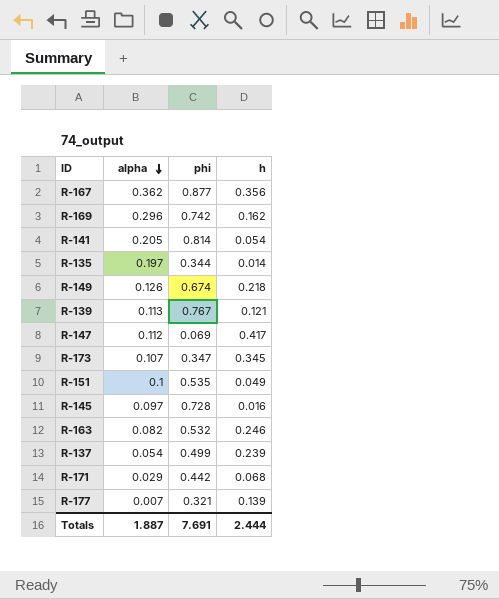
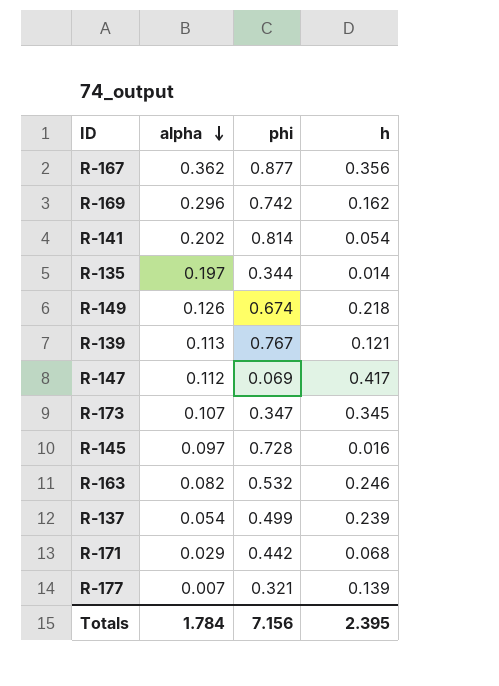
row R-151: 0.1 | 0.535 | 0.049 -> none
R-141 | alpha: 0.205 -> 0.202
Totals | alpha: 1.887 -> 1.784
Totals | phi: 7.691 -> 7.156
Totals | h: 2.444 -> 2.395

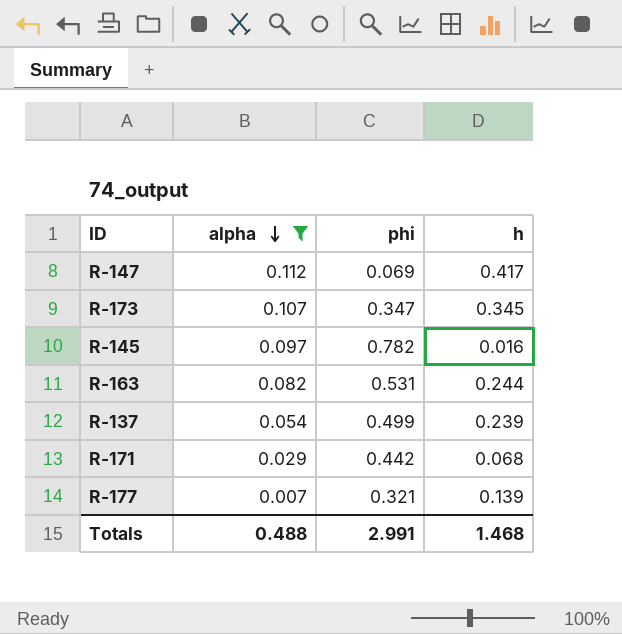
filter: none -> alpha <= 0.112
R-145 | phi: 0.728 -> 0.782
R-163 | phi: 0.532 -> 0.531
R-163 | h: 0.246 -> 0.244
Totals | alpha: 1.784 -> 0.488
Totals | phi: 7.156 -> 2.991
Totals | h: 2.395 -> 1.468

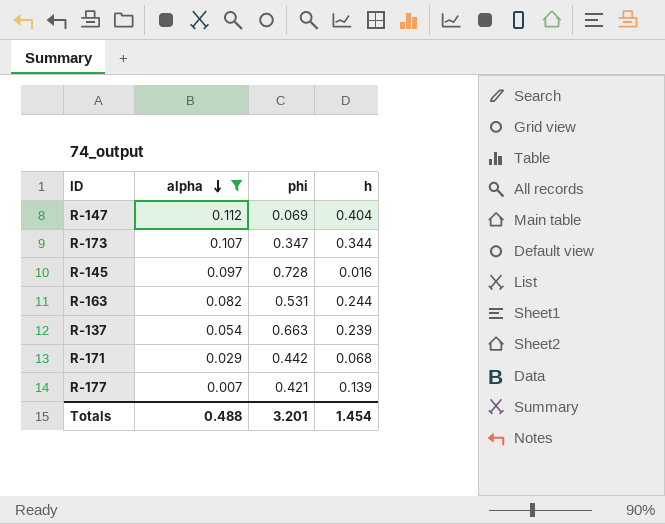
R-147 | h: 0.417 -> 0.404
R-173 | h: 0.345 -> 0.344
R-145 | phi: 0.782 -> 0.728
R-137 | phi: 0.499 -> 0.663
R-177 | phi: 0.321 -> 0.421
Totals | phi: 2.991 -> 3.201
Totals | h: 1.468 -> 1.454

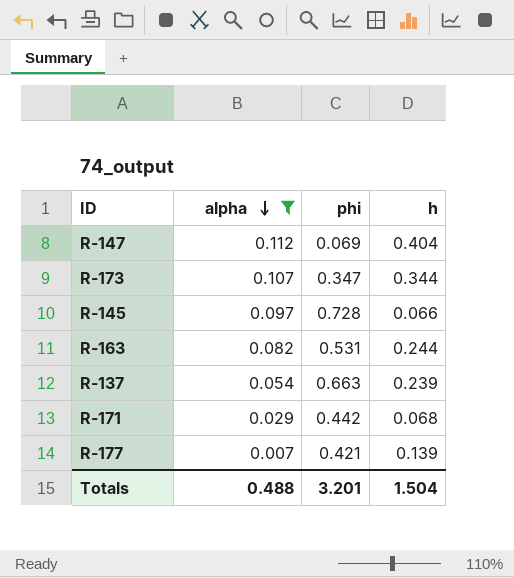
R-145 | h: 0.016 -> 0.066
Totals | h: 1.454 -> 1.504

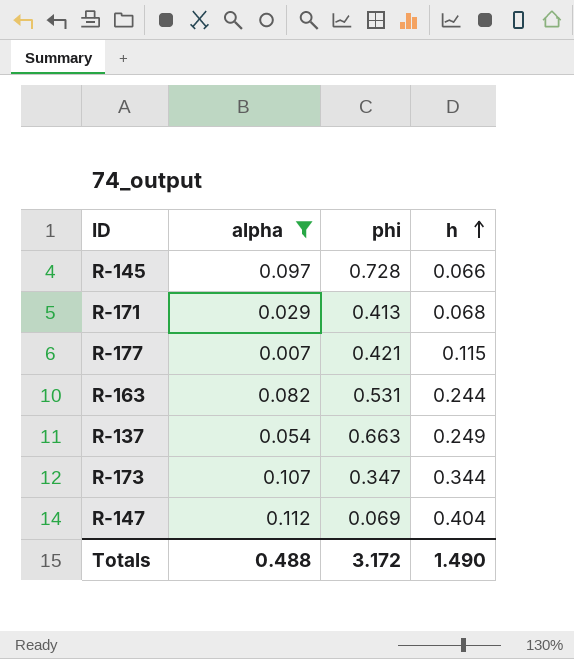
row order: alpha descending -> h ascending
R-171 | phi: 0.442 -> 0.413
R-177 | h: 0.139 -> 0.115
R-137 | h: 0.239 -> 0.249
Totals | phi: 3.201 -> 3.172
Totals | h: 1.504 -> 1.490

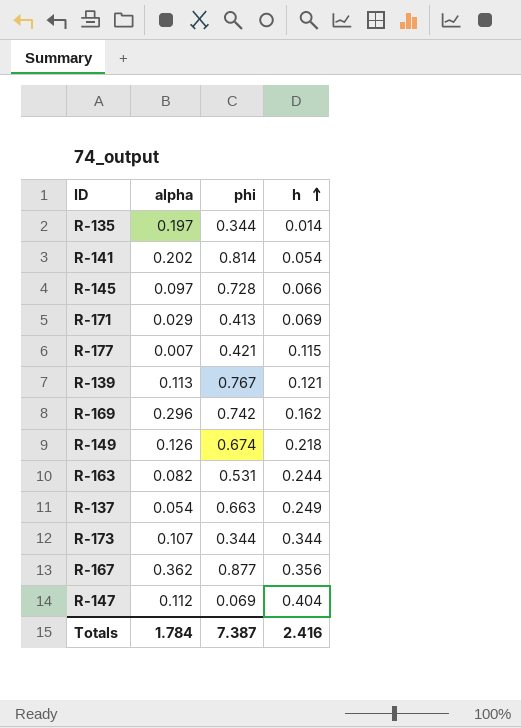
filter: alpha <= 0.112 -> none
R-171 | h: 0.068 -> 0.069
R-173 | phi: 0.347 -> 0.344
Totals | alpha: 0.488 -> 1.784
Totals | phi: 3.172 -> 7.387
Totals | h: 1.490 -> 2.416

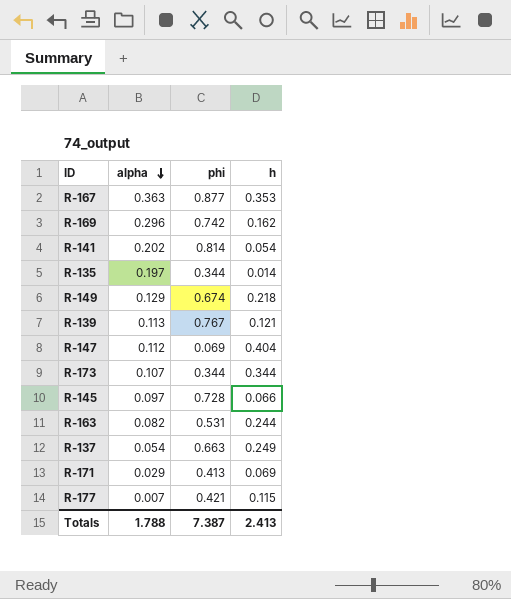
row order: h ascending -> alpha descending
R-167 | alpha: 0.362 -> 0.363
R-167 | h: 0.356 -> 0.353
R-149 | alpha: 0.126 -> 0.129
Totals | alpha: 1.784 -> 1.788
Totals | h: 2.416 -> 2.413

